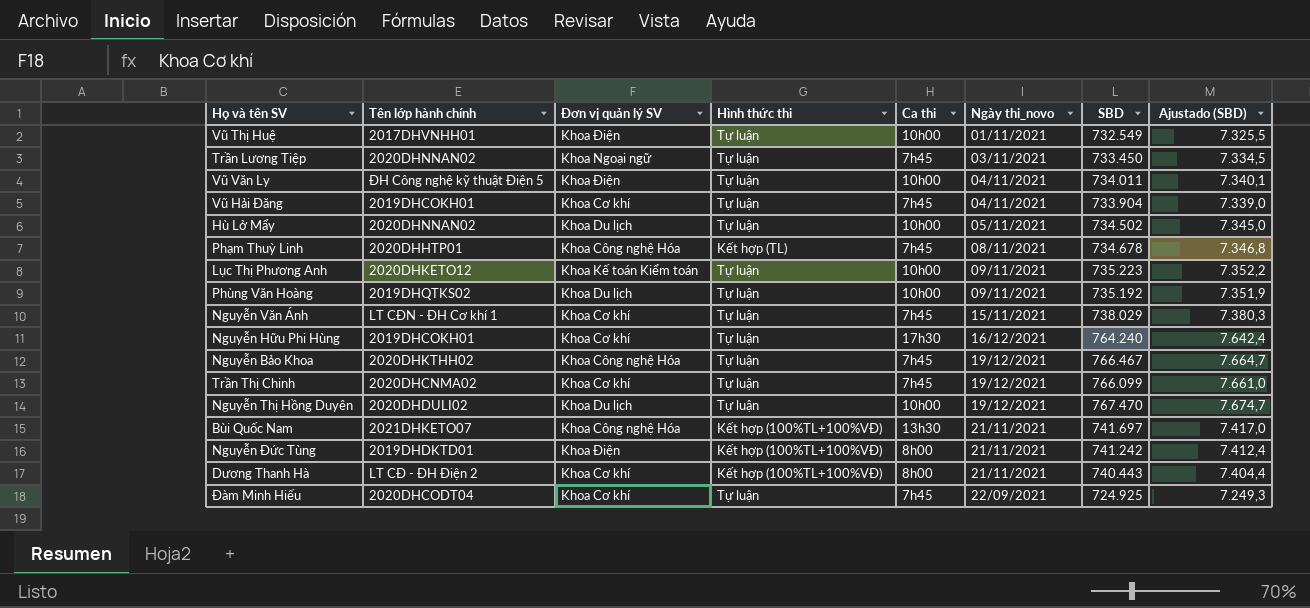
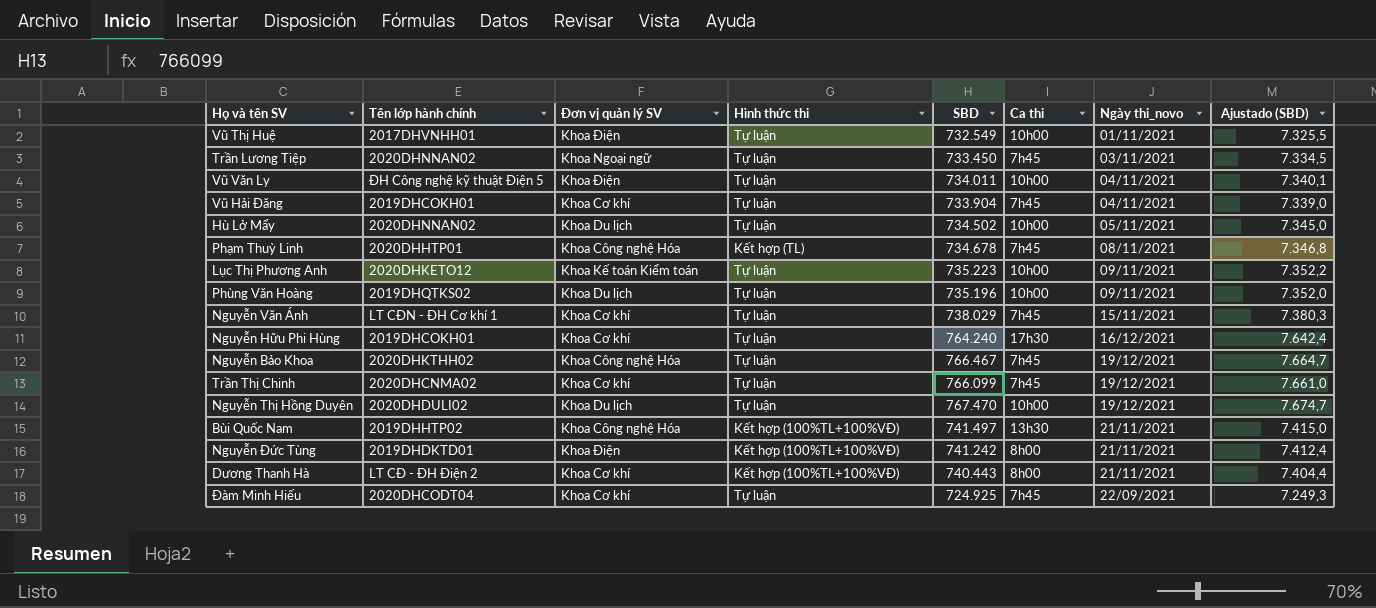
column SBD | position: 7 -> 5
Phùng Văn Hoàng | SBD: 735.192 -> 735.196
Phùng Văn Hoàng | Ajustado (SBD): 7.351,9 -> 7.352,0
Bùi Quốc Nam | Tên lớp hành chính: 2021DHKETO07 -> 2019DHHTP02
Bùi Quốc Nam | SBD: 741.697 -> 741.497
Bùi Quốc Nam | Ajustado (SBD): 7.417,0 -> 7.415,0

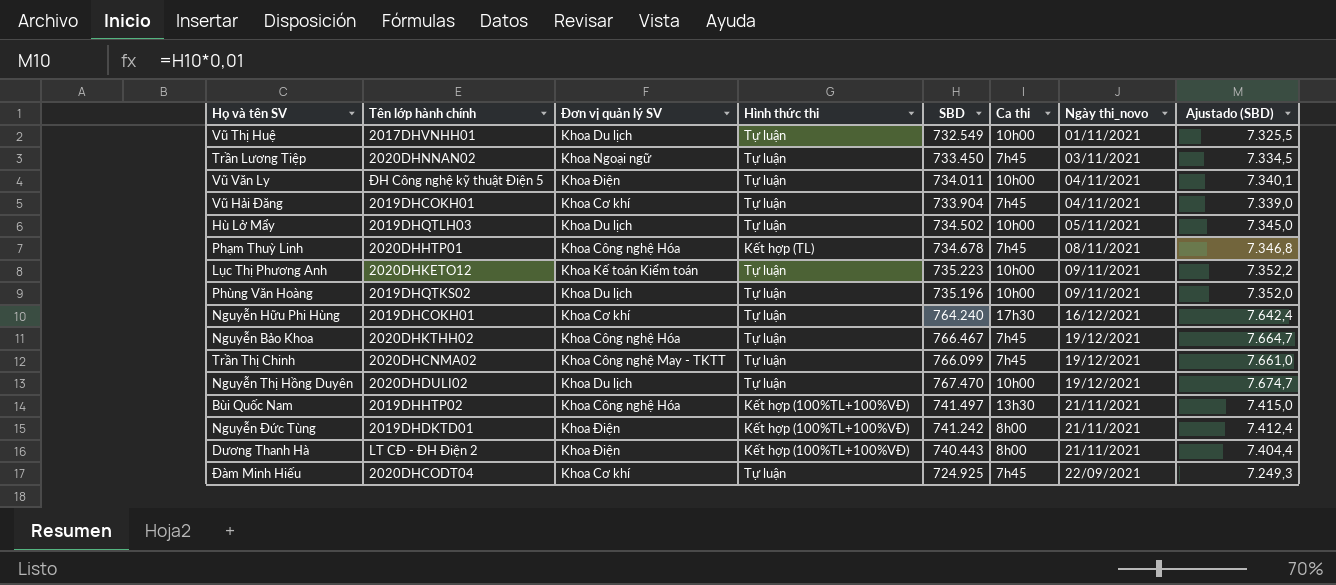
row Nguyễn Văn Ánh: LT CĐN - ĐH Cơ khí 1 | Khoa Cơ khí | Tự luận | 738.029 | 7h45 | 15/11/2021 | 7.380,3 -> none
Vũ Thị Huệ | Đơn vị quản lý SV: Khoa Điện -> Khoa Du lịch
Hù Lở Mẩy | Tên lớp hành chính: 2020DHNNAN02 -> 2019DHQTLH03
Trần Thị Chinh | Đơn vị quản lý SV: Khoa Cơ khí -> Khoa Công nghệ May - TKTT
Dương Thanh Hà | Đơn vị quản lý SV: Khoa Cơ khí -> Khoa Điện

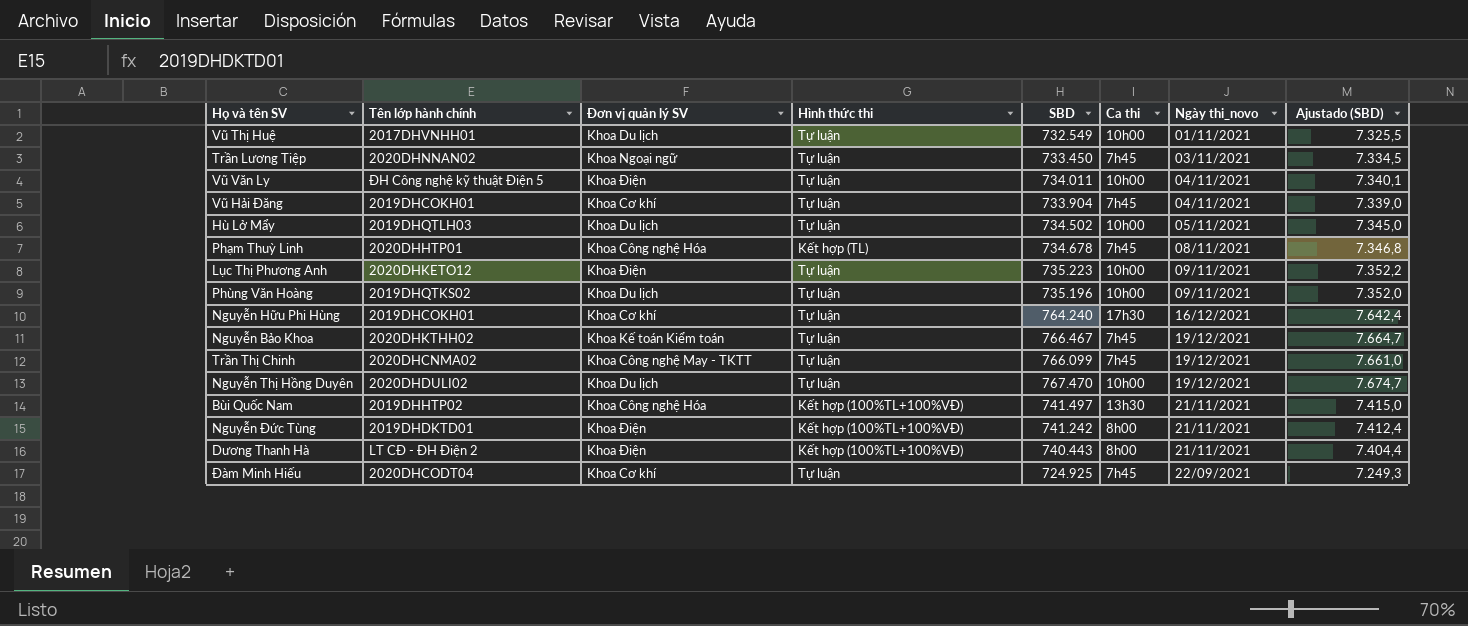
Lục Thị Phương Anh | Đơn vị quản lý SV: Khoa Kế toán Kiểm toán -> Khoa Điện
Nguyễn Bảo Khoa | Đơn vị quản lý SV: Khoa Công nghệ Hóa -> Khoa Kế toán Kiểm toán

